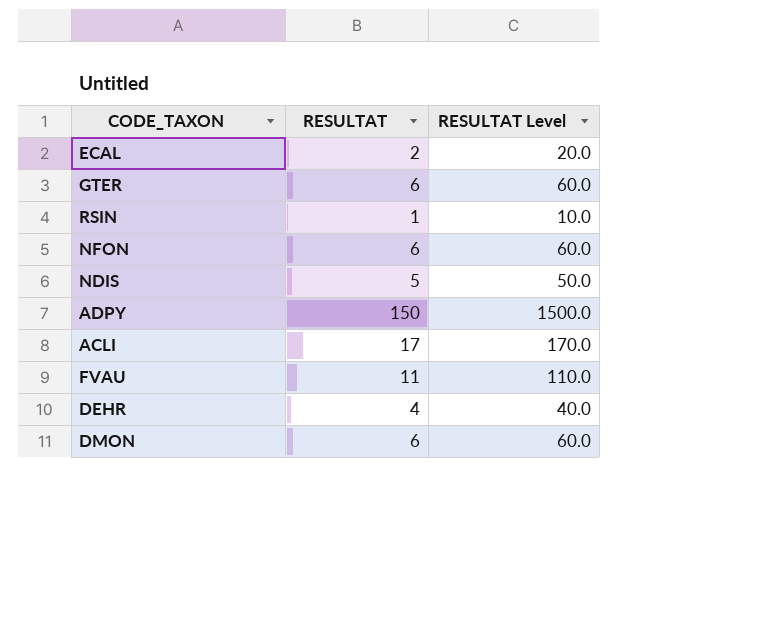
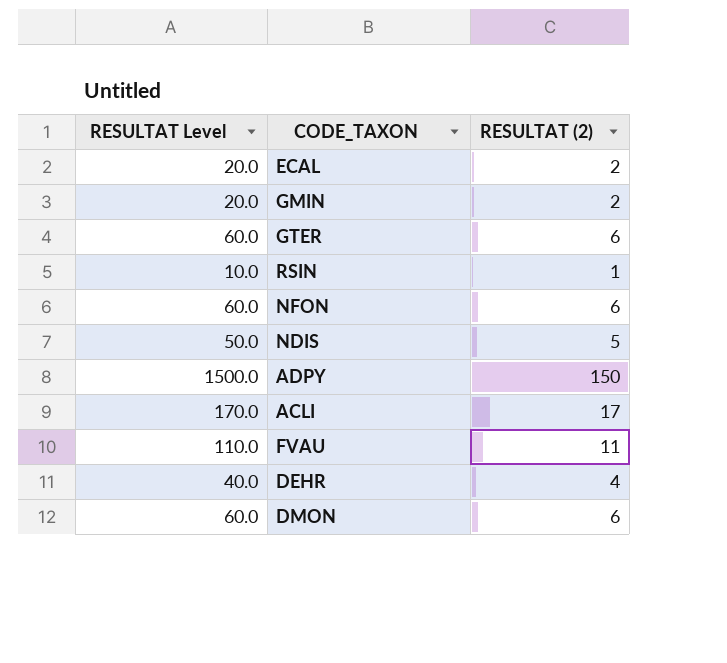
column RESULTAT Level | position: 3 -> 1
column name: RESULTAT -> RESULTAT (2)
row GMIN: none -> 20.0 | 2

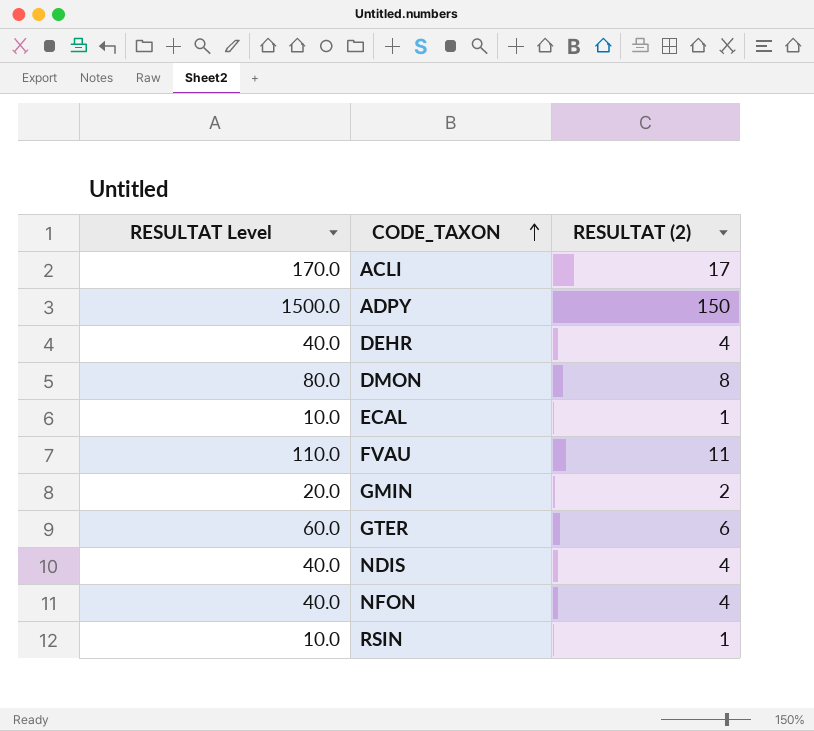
row order: none -> CODE_TAXON ascending
DMON | RESULTAT Level: 60.0 -> 80.0
DMON | RESULTAT (2): 6 -> 8
ECAL | RESULTAT Level: 20.0 -> 10.0
ECAL | RESULTAT (2): 2 -> 1
NDIS | RESULTAT Level: 50.0 -> 40.0
NDIS | RESULTAT (2): 5 -> 4
NFON | RESULTAT Level: 60.0 -> 40.0
NFON | RESULTAT (2): 6 -> 4

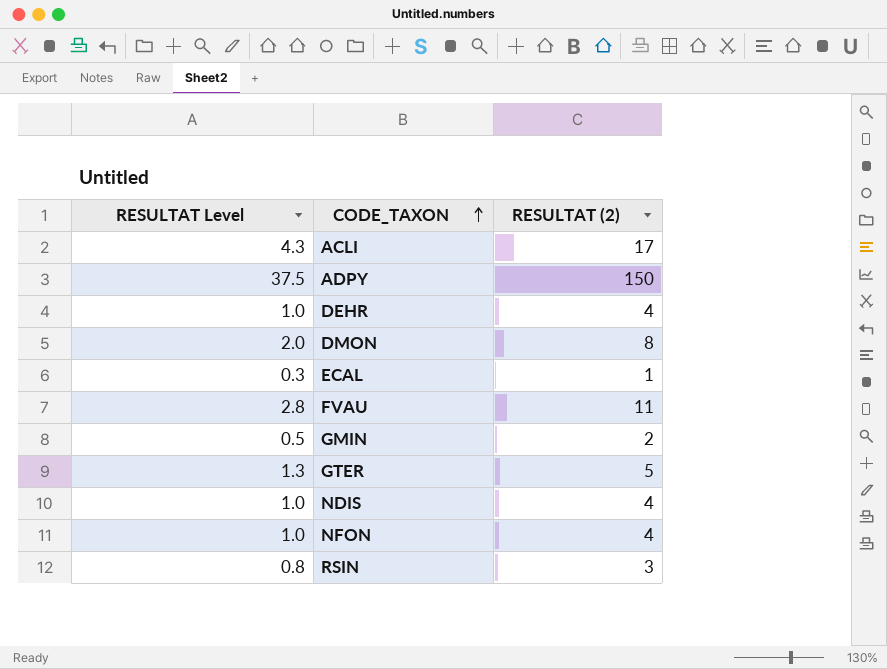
column RESULTAT Level | formula: [RESULTAT (2)] * 10 -> [RESULTAT (2)] * 0.25
GTER | RESULTAT (2): 6 -> 5
RSIN | RESULTAT (2): 1 -> 3

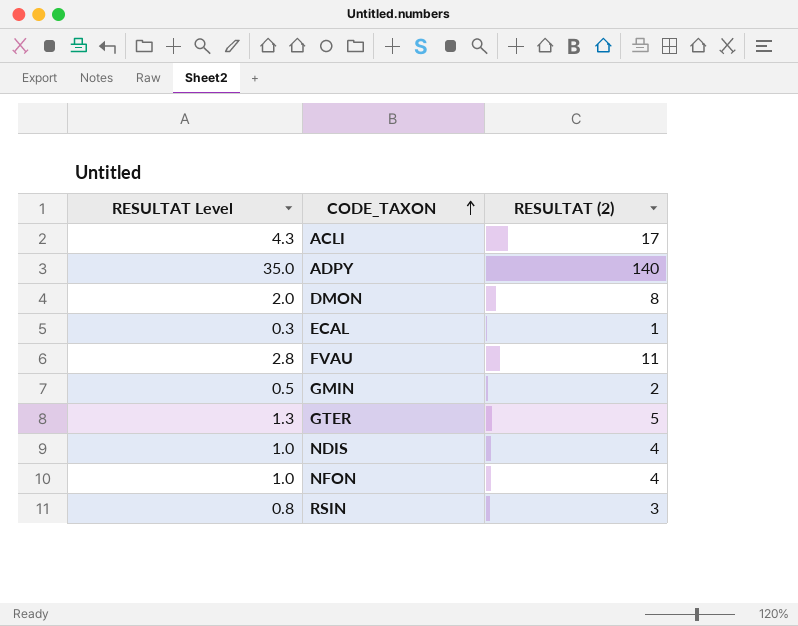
row DEHR: 1.0 | 4 -> none
ADPY | RESULTAT Level: 37.5 -> 35.0
ADPY | RESULTAT (2): 150 -> 140

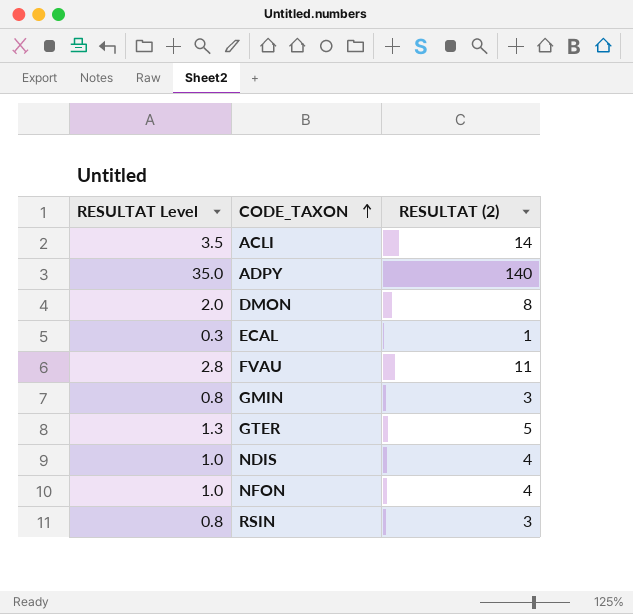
ACLI | RESULTAT Level: 4.3 -> 3.5
ACLI | RESULTAT (2): 17 -> 14
GMIN | RESULTAT Level: 0.5 -> 0.8
GMIN | RESULTAT (2): 2 -> 3

